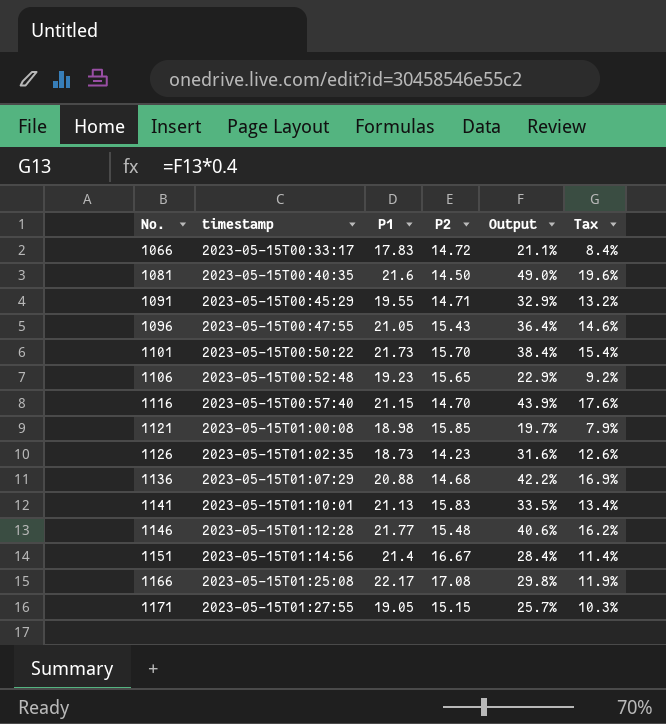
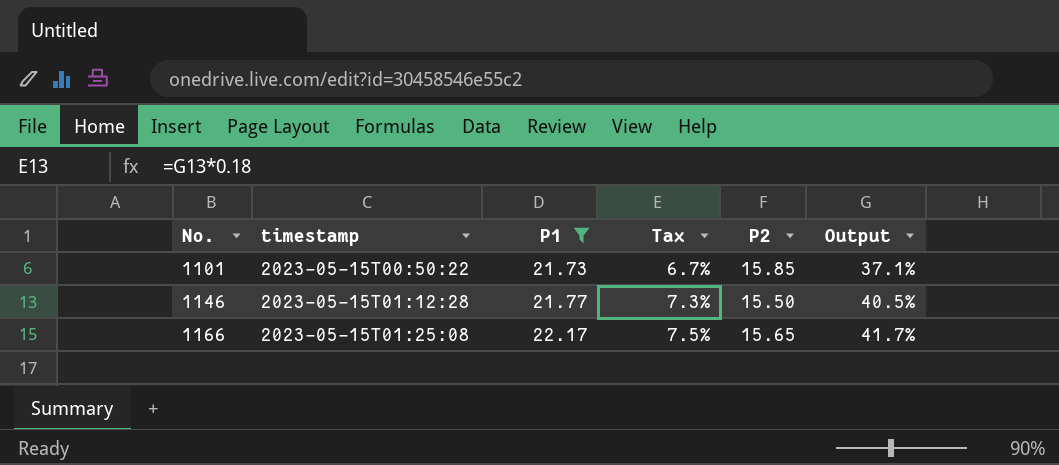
filter: none -> P1 >= 21.73
column Tax | formula: [Output] * 0.4 -> [Output] * 0.18
column Tax | position: 6 -> 4
1101 | P2: 15.70 -> 15.85
1101 | Output: 38.4% -> 37.1%
1146 | P2: 15.48 -> 15.50
1146 | Output: 40.6% -> 40.5%
1166 | P2: 17.08 -> 15.65
1166 | Output: 29.8% -> 41.7%

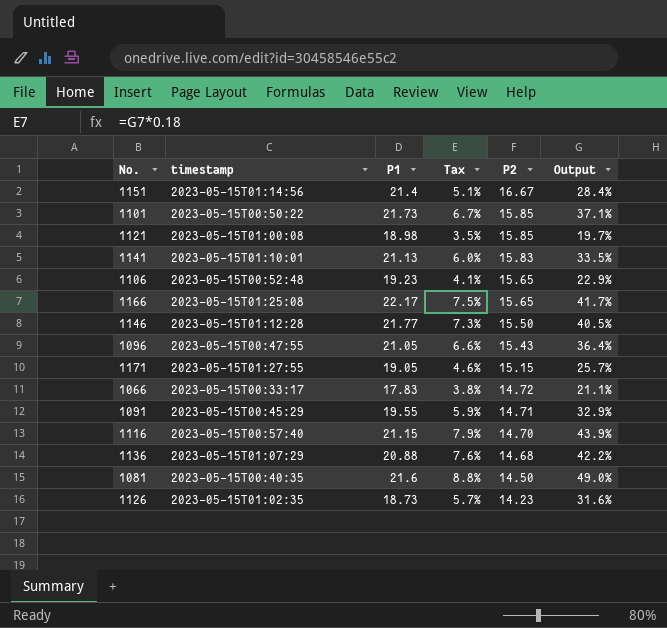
filter: P1 >= 21.73 -> none
row order: No. ascending -> P2 descending

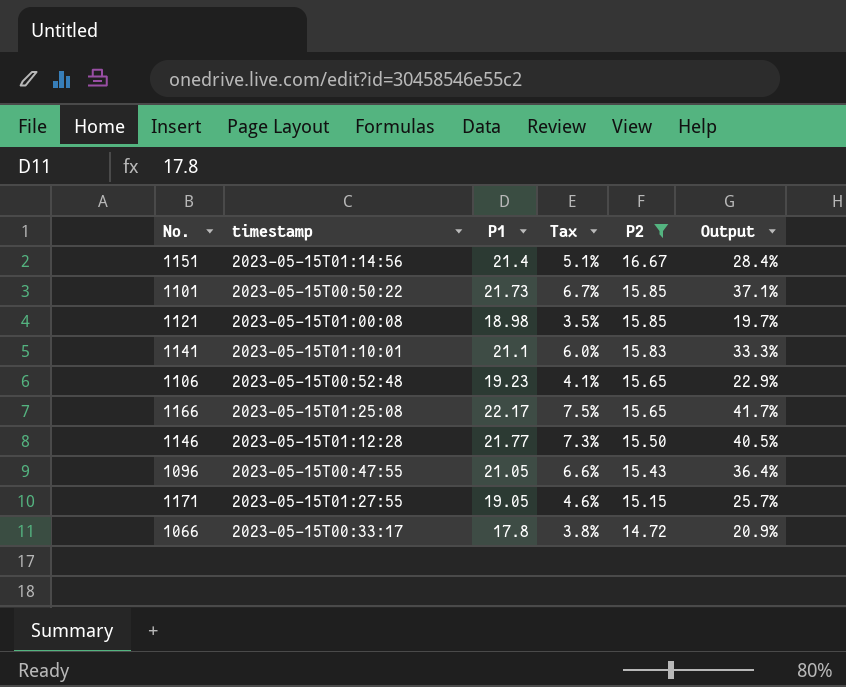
filter: none -> P2 >= 14.72
1141 | P1: 21.13 -> 21.1
1141 | Output: 33.5% -> 33.3%
1066 | P1: 17.83 -> 17.8
1066 | Output: 21.1% -> 20.9%

